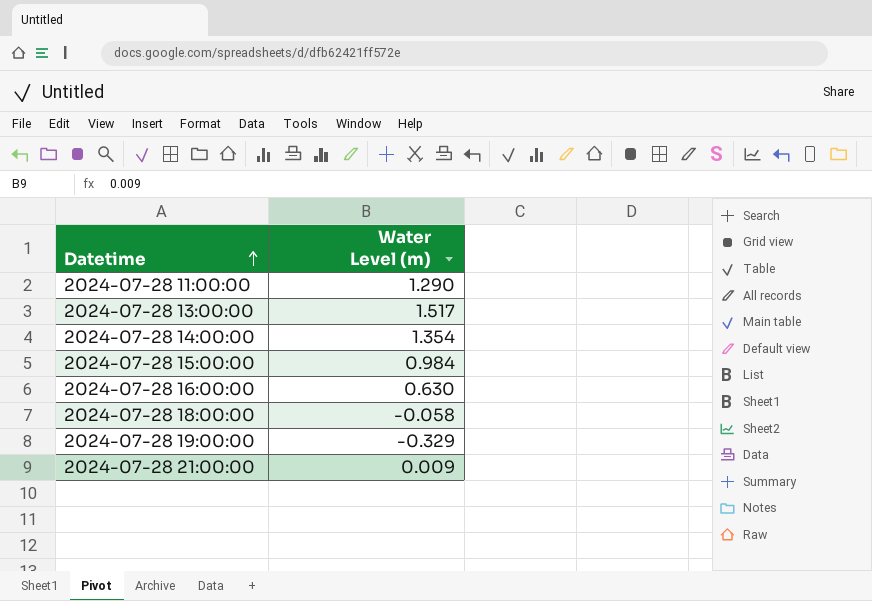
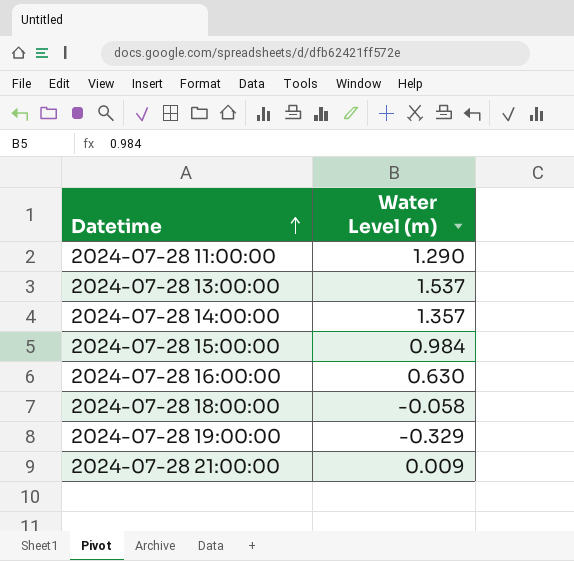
2024-07-28 13:00:00 | Water Level (m): 1.517 -> 1.537
2024-07-28 14:00:00 | Water Level (m): 1.354 -> 1.357

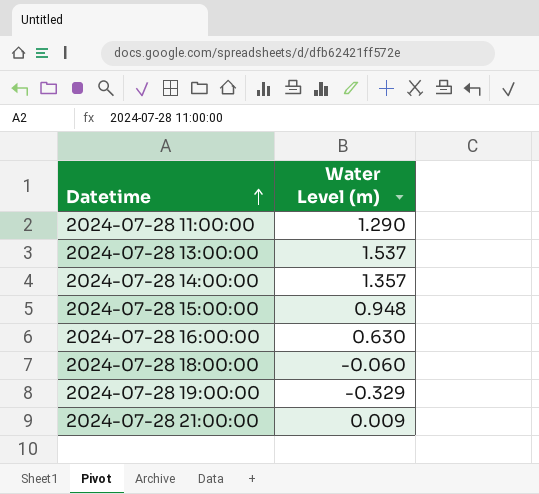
2024-07-28 15:00:00 | Water Level (m): 0.984 -> 0.948
2024-07-28 18:00:00 | Water Level (m): -0.058 -> -0.060

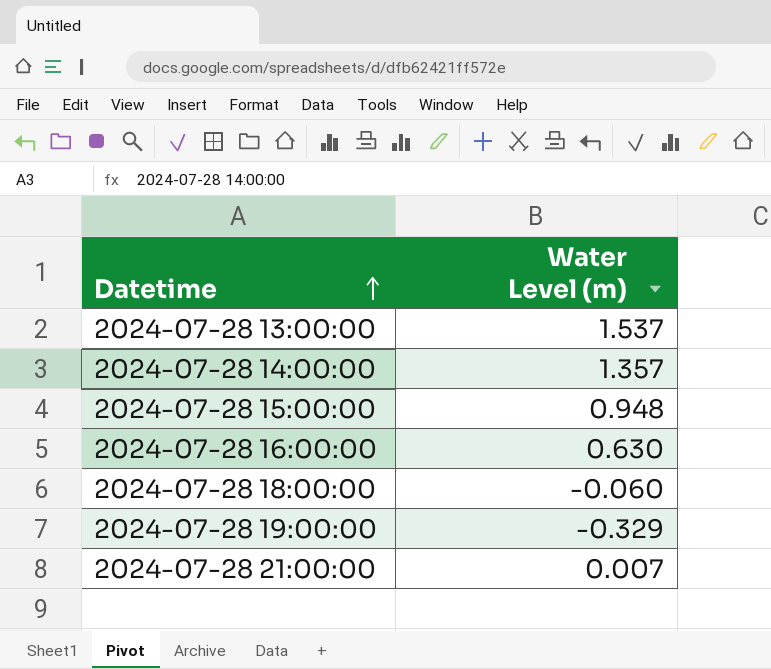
row 2024-07-28 11:00:00: 1.290 -> none
2024-07-28 21:00:00 | Water Level (m): 0.009 -> 0.007

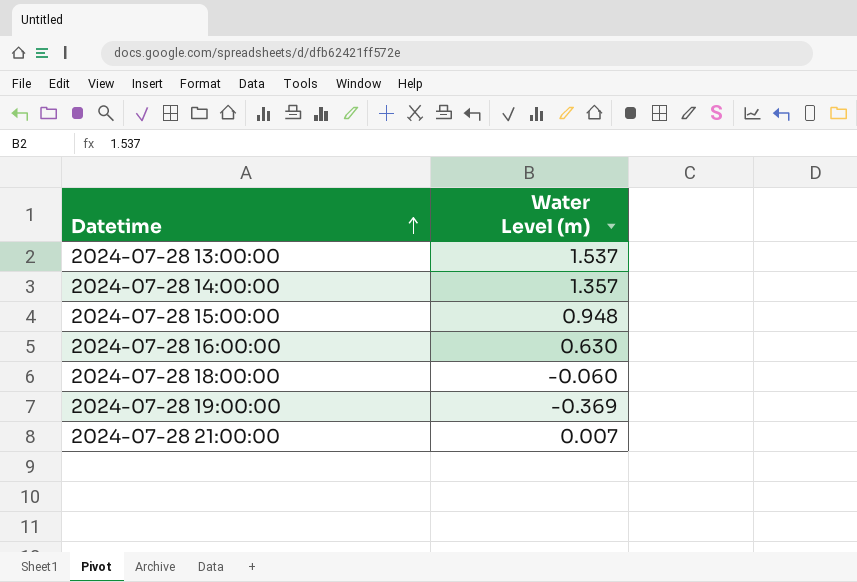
2024-07-28 19:00:00 | Water Level (m): -0.329 -> -0.369

